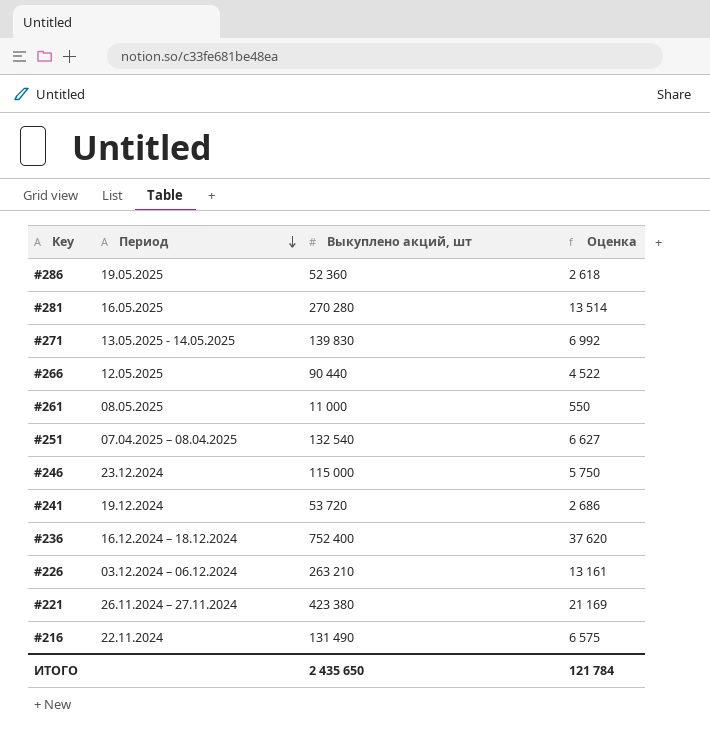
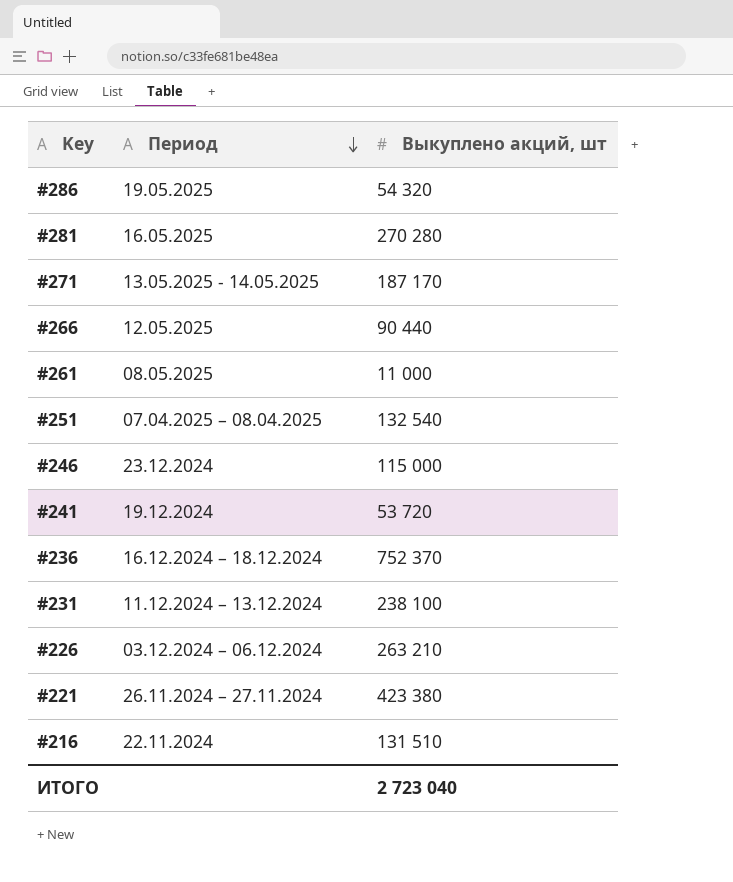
column Оценка | formula: [Выкуплено акций, шт] * 0,05 -> none
#286 | Выкуплено акций, шт: 52 360 -> 54 320
#271 | Выкуплено акций, шт: 139 830 -> 187 170
#236 | Выкуплено акций, шт: 752 400 -> 752 370
row #231: none -> 11.12.2024 – 13.12.2024 | 238 100
#216 | Выкуплено акций, шт: 131 490 -> 131 510
ИТОГО | Выкуплено акций, шт: 2 435 650 -> 2 723 040

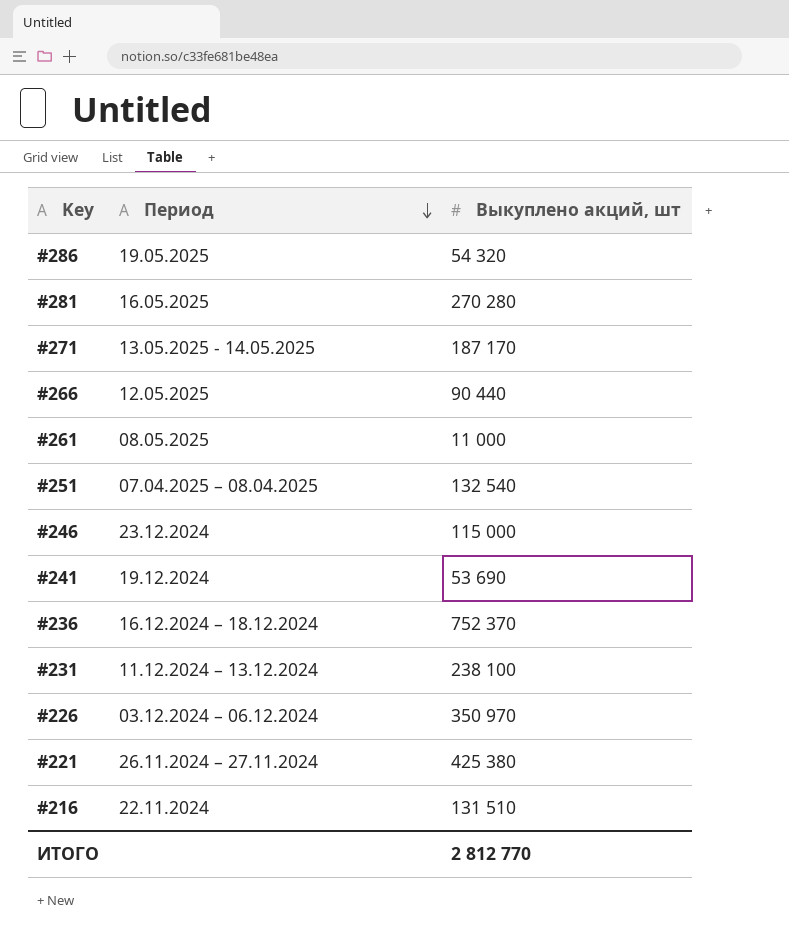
#241 | Выкуплено акций, шт: 53 720 -> 53 690
#226 | Выкуплено акций, шт: 263 210 -> 350 970
#221 | Выкуплено акций, шт: 423 380 -> 425 380
ИТОГО | Выкуплено акций, шт: 2 723 040 -> 2 812 770

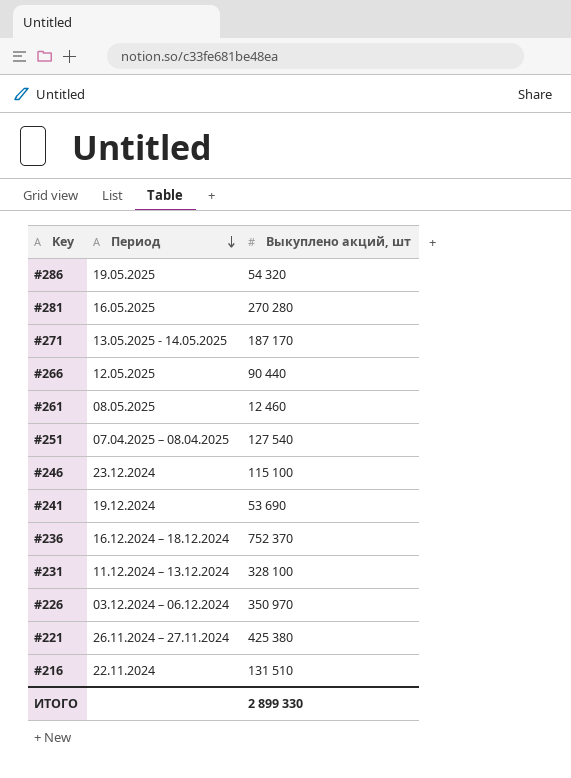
#261 | Выкуплено акций, шт: 11 000 -> 12 460
#251 | Выкуплено акций, шт: 132 540 -> 127 540
#246 | Выкуплено акций, шт: 115 000 -> 115 100
#231 | Выкуплено акций, шт: 238 100 -> 328 100
ИТОГО | Выкуплено акций, шт: 2 812 770 -> 2 899 330

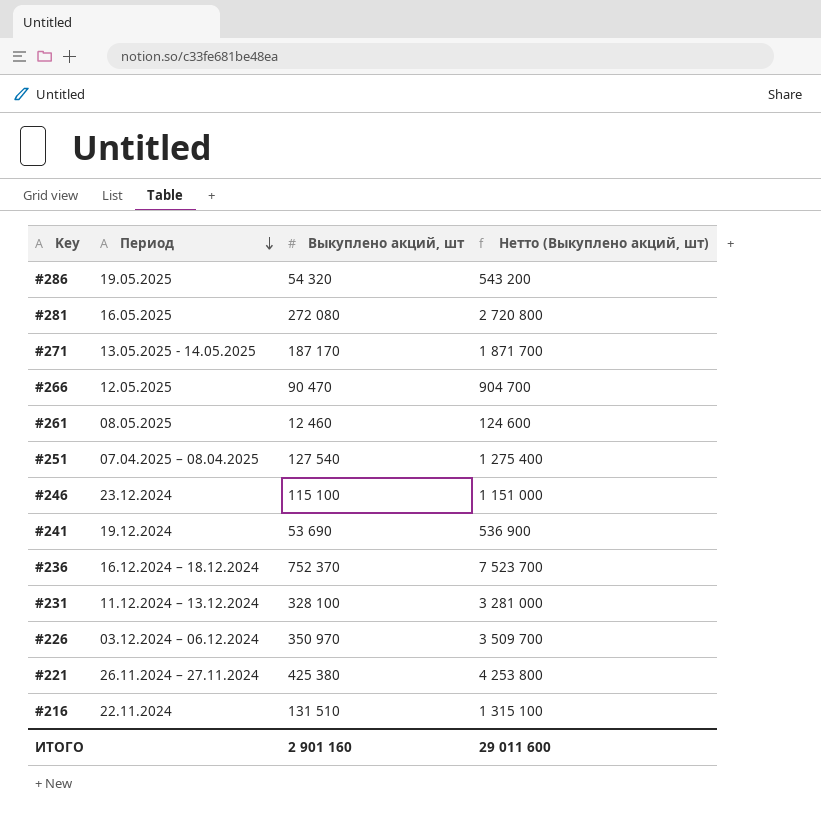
column Нетто (Выкуплено акций, шт) | formula: none -> [Выкуплено акций, шт] * 10
#281 | Выкуплено акций, шт: 270 280 -> 272 080
#266 | Выкуплено акций, шт: 90 440 -> 90 470
ИТОГО | Выкуплено акций, шт: 2 899 330 -> 2 901 160

